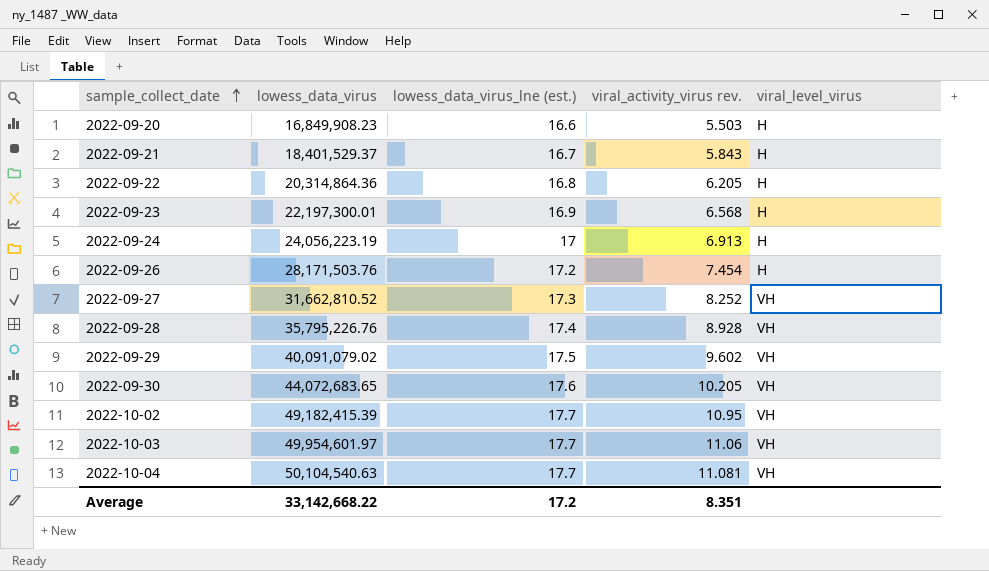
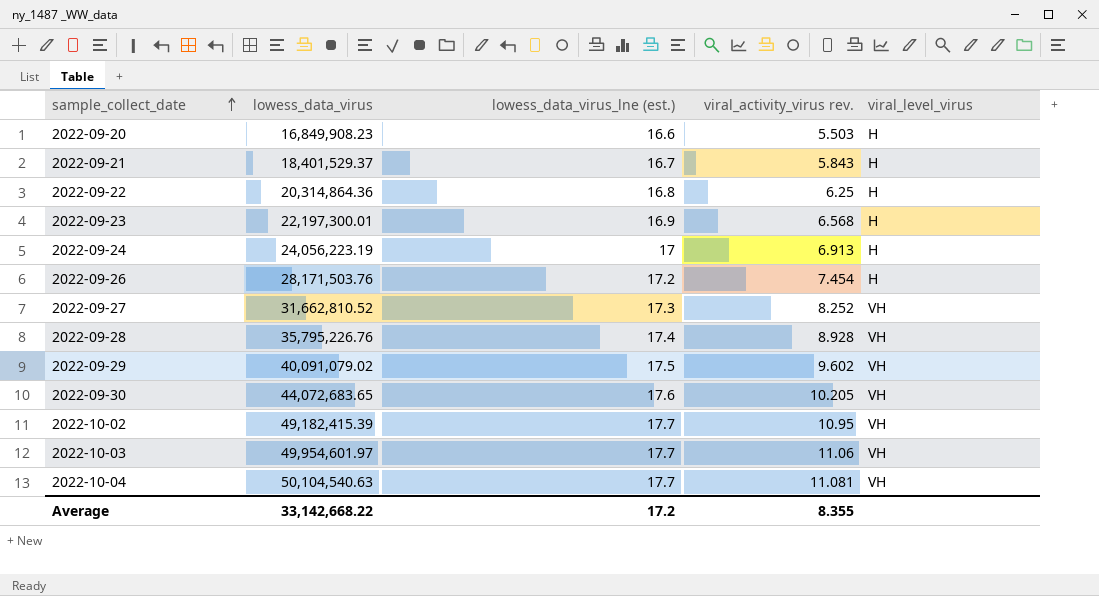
2022-09-22 | viral_activity_virus rev.: 6.205 -> 6.25
Average | viral_activity_virus rev.: 8.351 -> 8.355

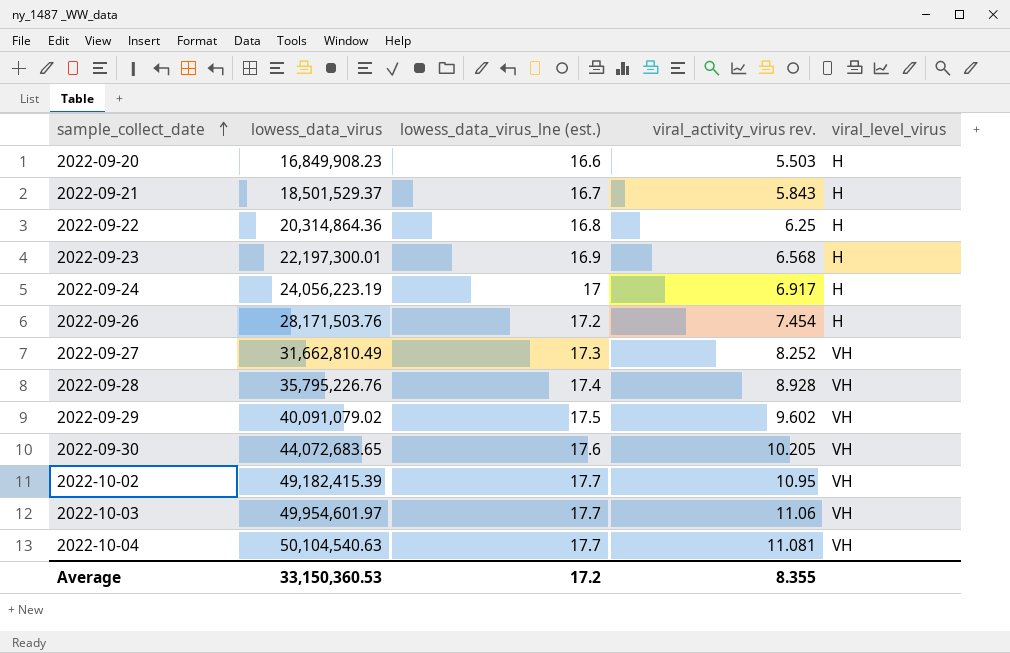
2022-09-21 | lowess_data_virus: 18,401,529.37 -> 18,501,529.37
2022-09-24 | viral_activity_virus rev.: 6.913 -> 6.917
2022-09-27 | lowess_data_virus: 31,662,810.52 -> 31,662,810.49
Average | lowess_data_virus: 33,142,668.22 -> 33,150,360.53

